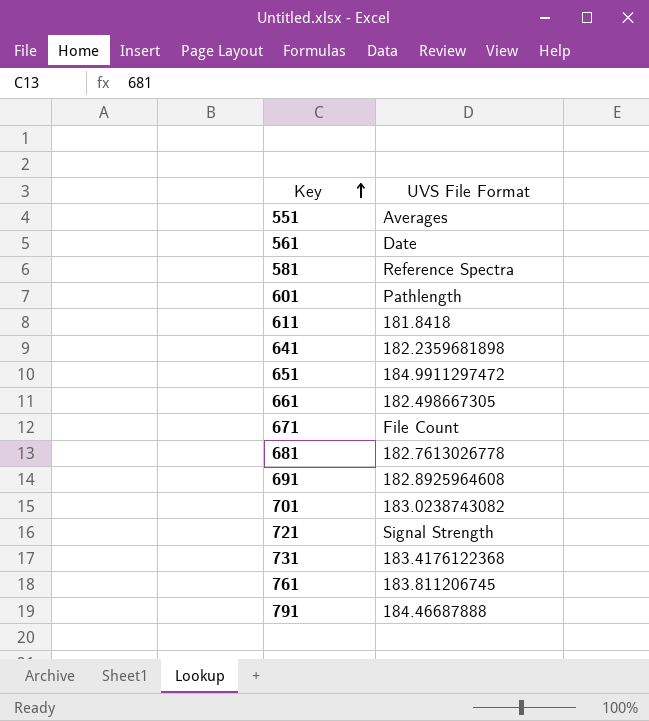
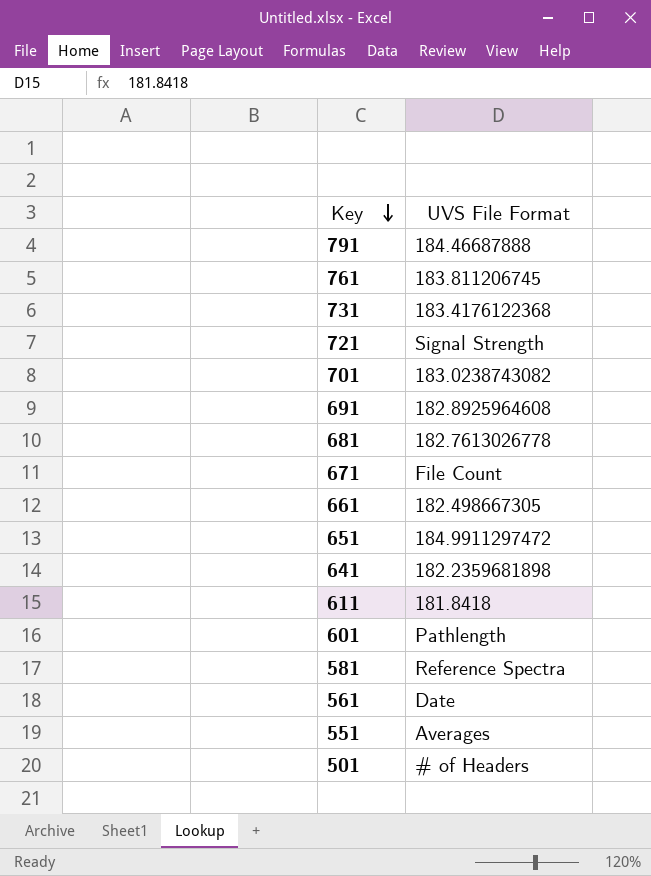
row order: Key ascending -> Key descending
row 501: none -> # of Headers

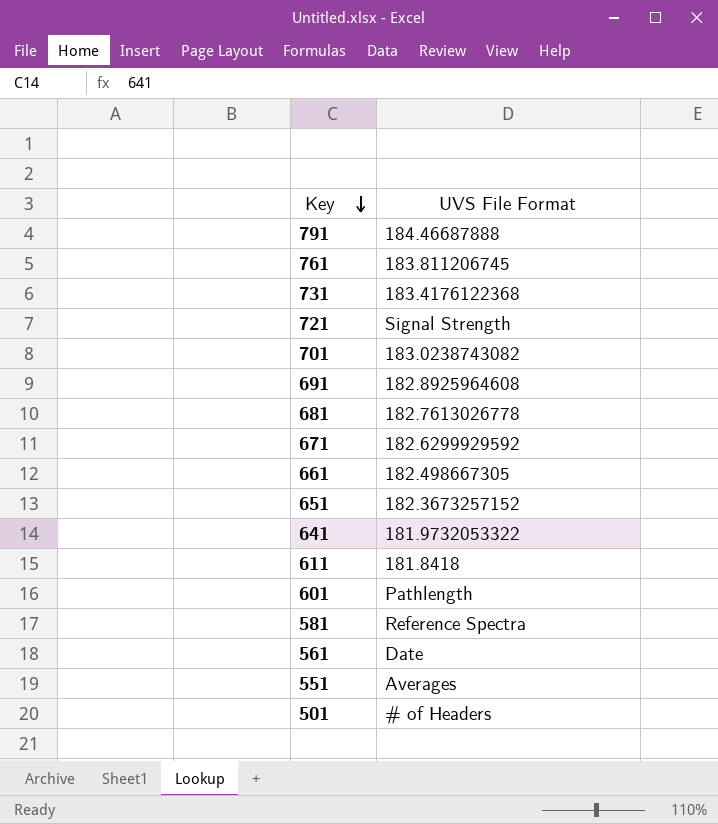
671 | UVS File Format: File Count -> 182.6299929592
651 | UVS File Format: 184.9911297472 -> 182.3673257152
641 | UVS File Format: 182.2359681898 -> 181.9732053322

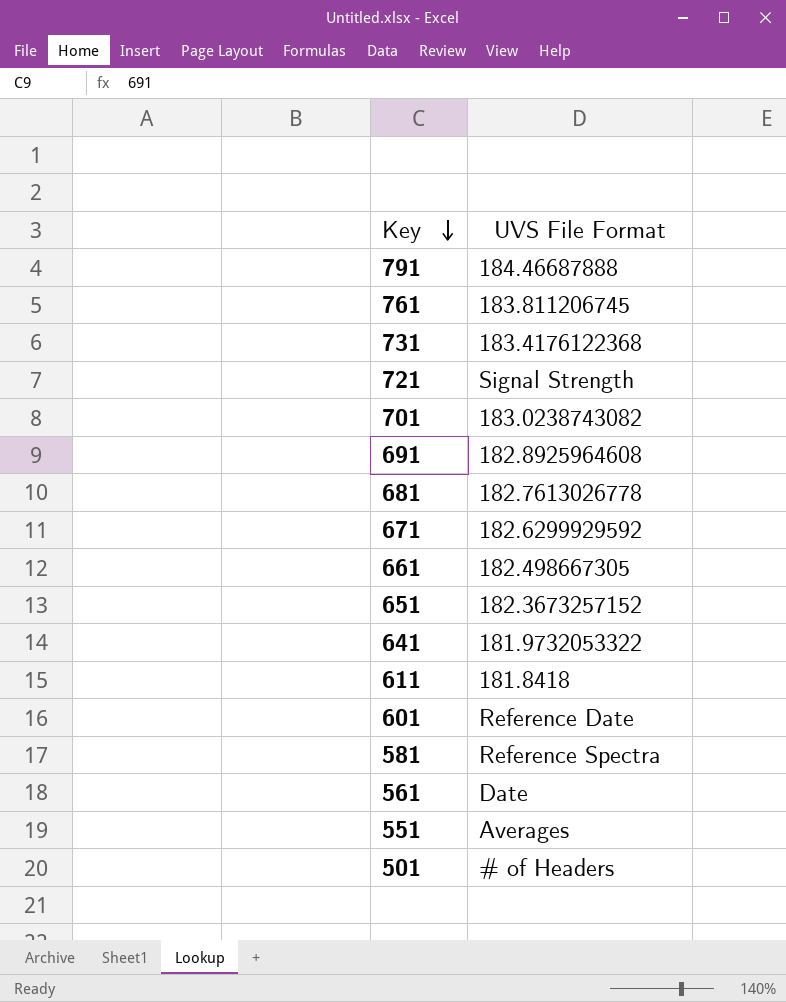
601 | UVS File Format: Pathlength -> Reference Date

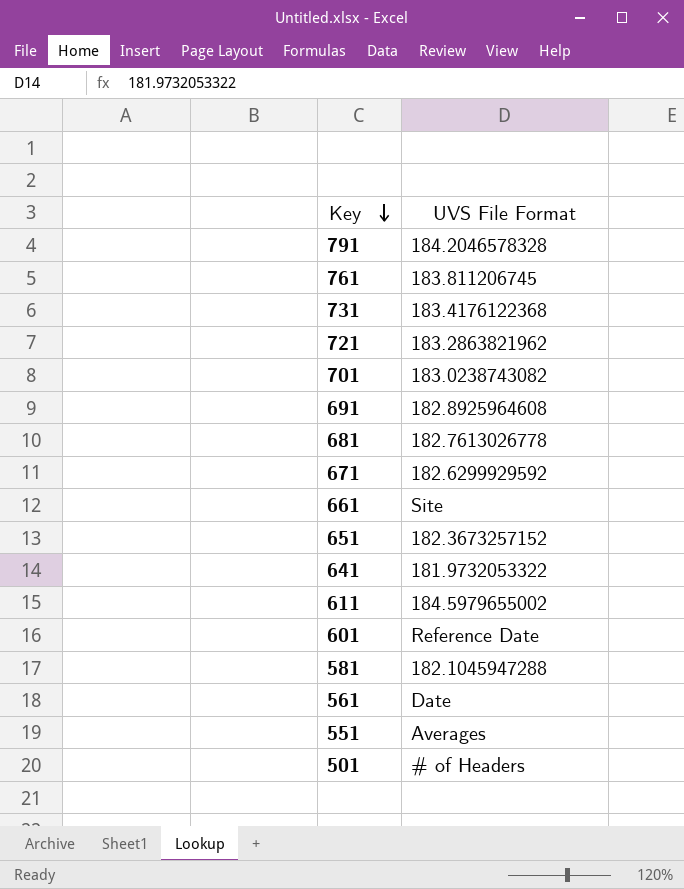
791 | UVS File Format: 184.46687888 -> 184.2046578328
721 | UVS File Format: Signal Strength -> 183.2863821962
661 | UVS File Format: 182.498667305 -> Site
611 | UVS File Format: 181.8418 -> 184.5979655002
581 | UVS File Format: Reference Spectra -> 182.1045947288

